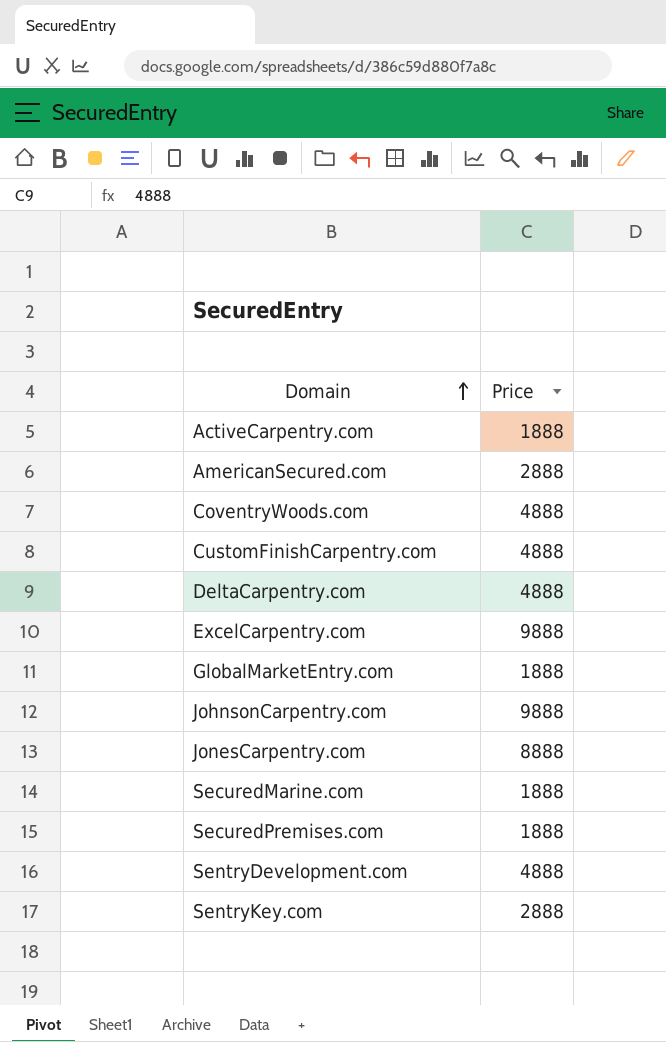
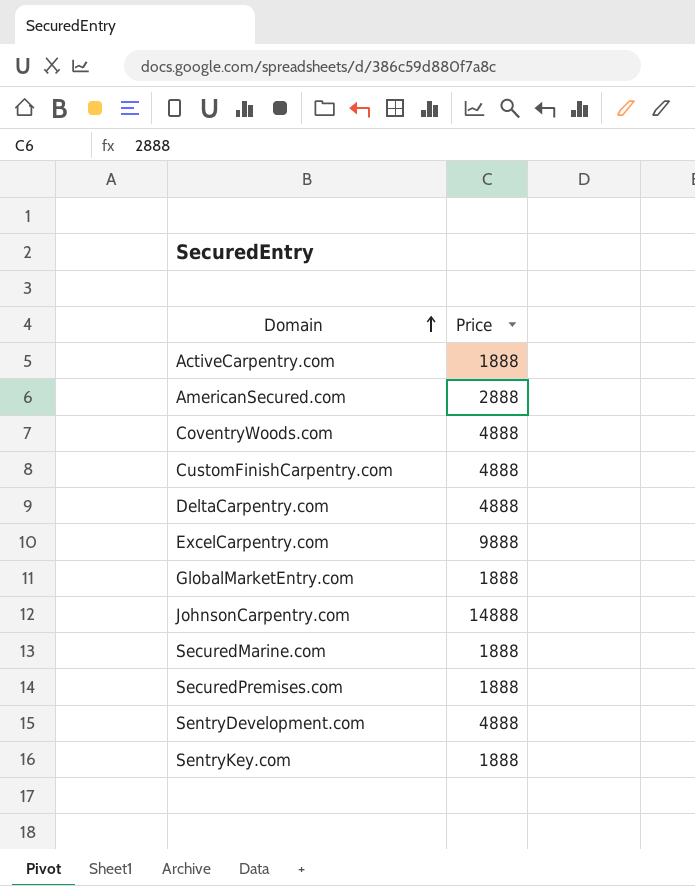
row JonesCarpentry.com: 8888 -> none
JohnsonCarpentry.com | Price: 9888 -> 14888
SentryKey.com | Price: 2888 -> 1888

